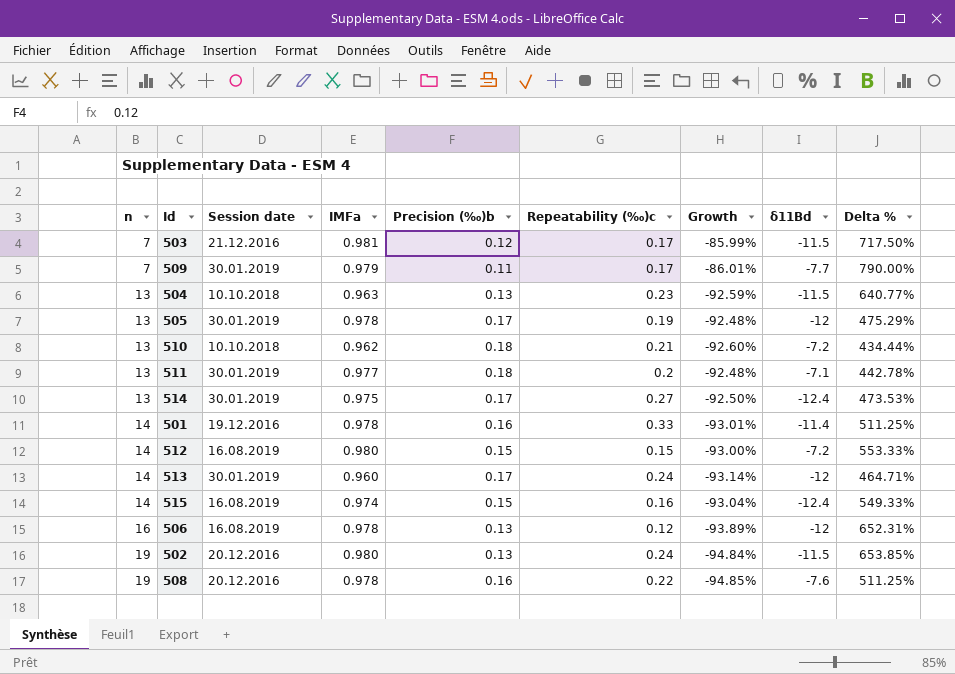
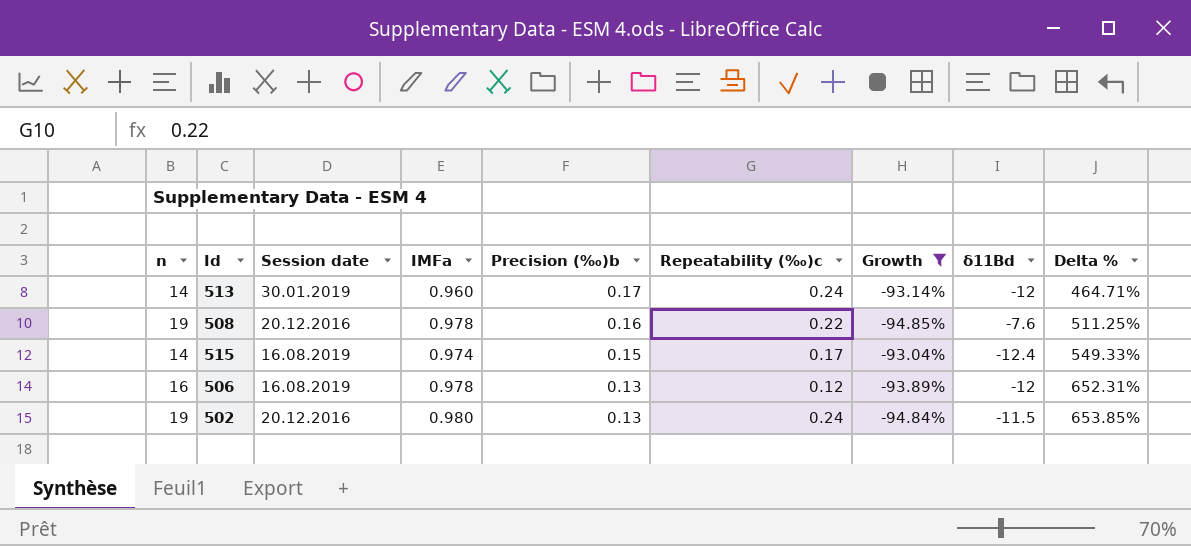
filter: none -> Growth <= -93.04%
row order: n ascending -> Precision (‰)b descending
515 | Repeatability (‰)c: 0.16 -> 0.17

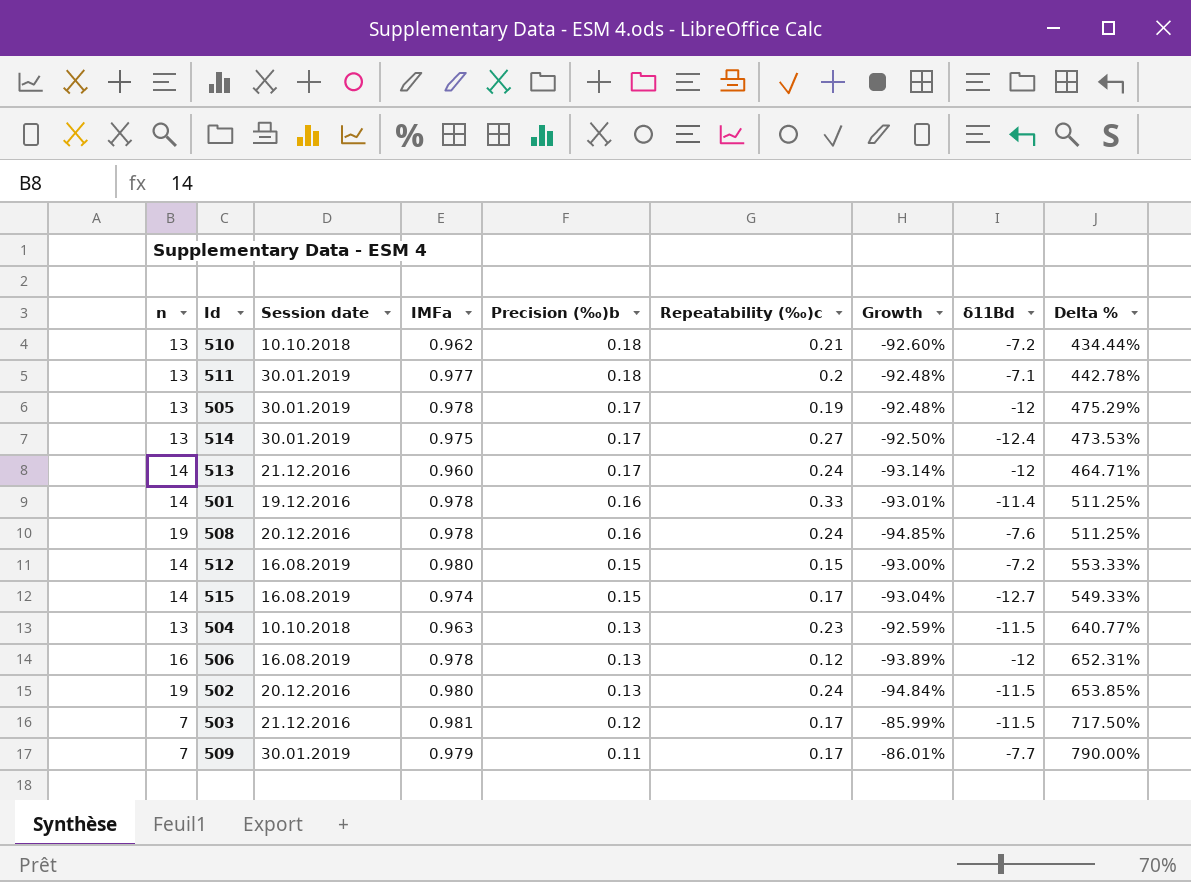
filter: Growth <= -93.04% -> none
513 | Session date: 30.01.2019 -> 21.12.2016
508 | Repeatability (‰)c: 0.22 -> 0.24
515 | δ11Bd: -12.4 -> -12.7

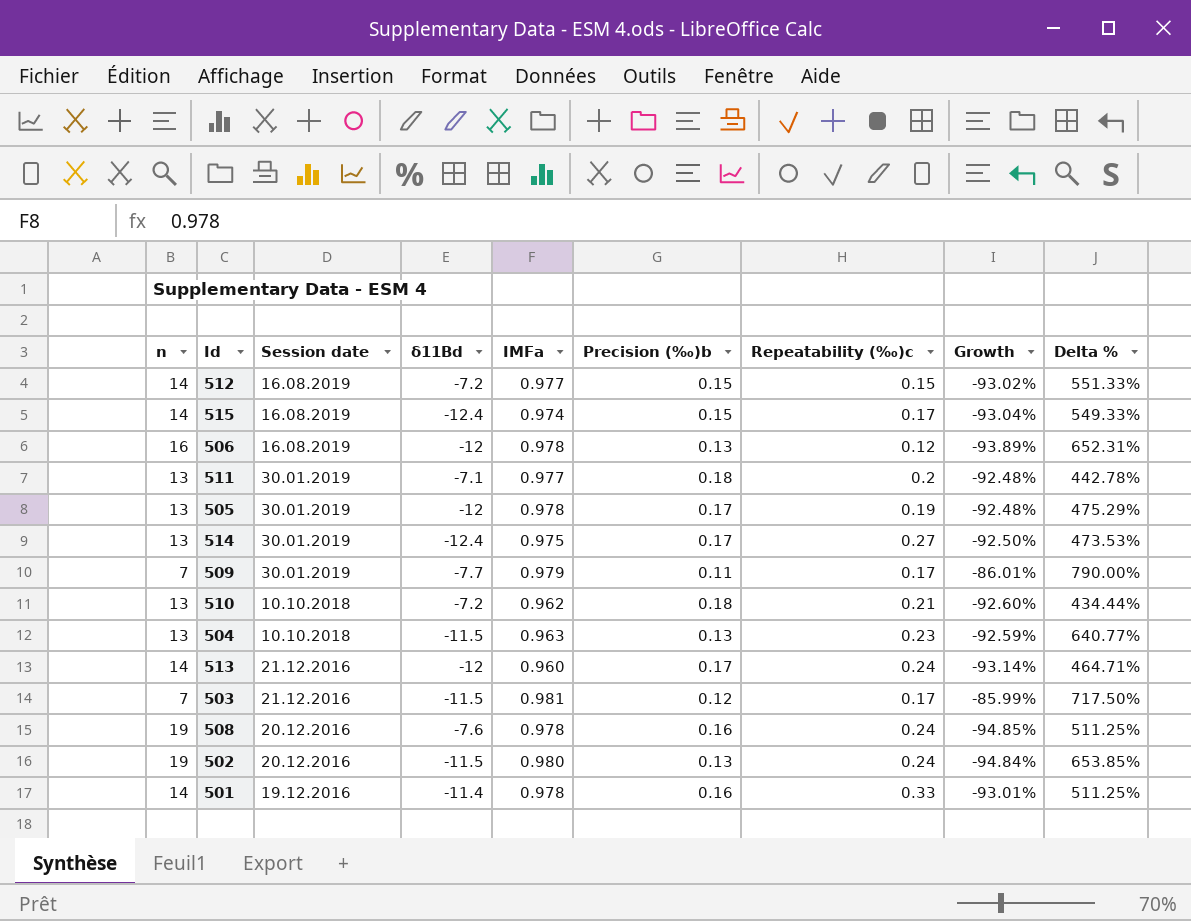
row order: Precision (‰)b descending -> Session date descending
column δ11Bd | position: 8 -> 4
512 | IMFa: 0.980 -> 0.977
512 | Growth: -93.00% -> -93.02%
512 | Delta %: 553.33% -> 551.33%
515 | δ11Bd: -12.7 -> -12.4

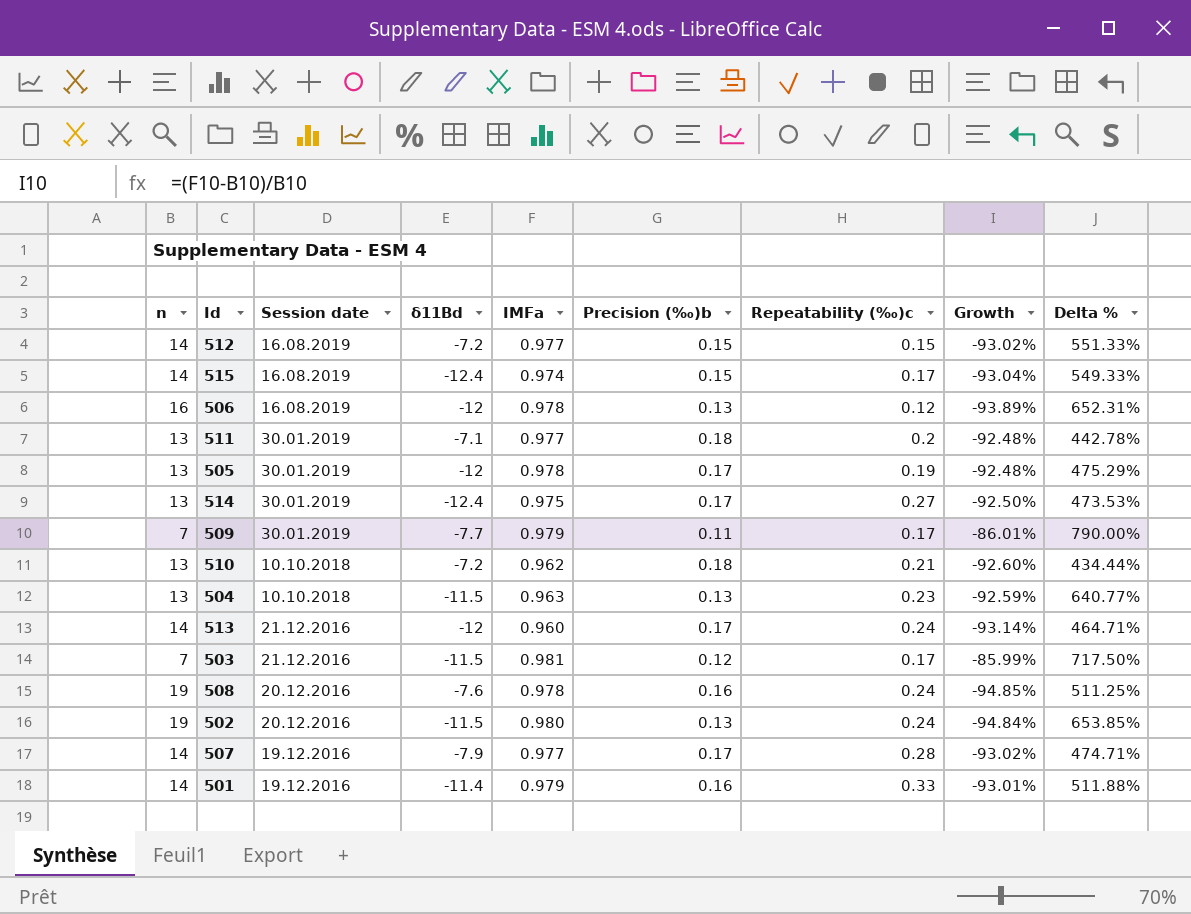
row 507: none -> 14 | 19.12.2016 | -7.9 | 0.977 | 0.17 | 0.28 | -93.02% | 474.71%
501 | IMFa: 0.978 -> 0.979
501 | Delta %: 511.25% -> 511.88%

